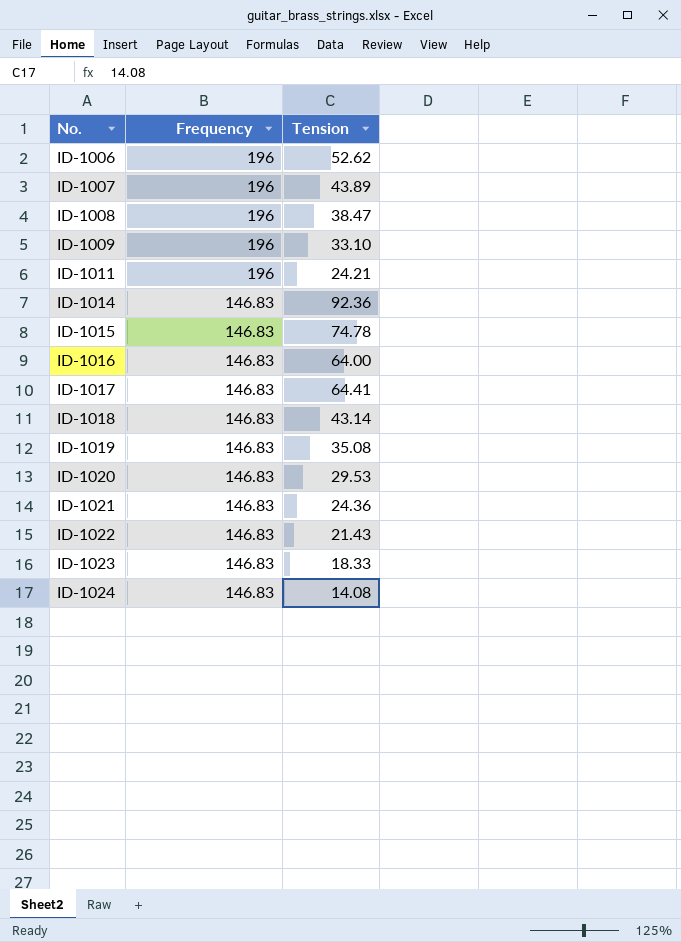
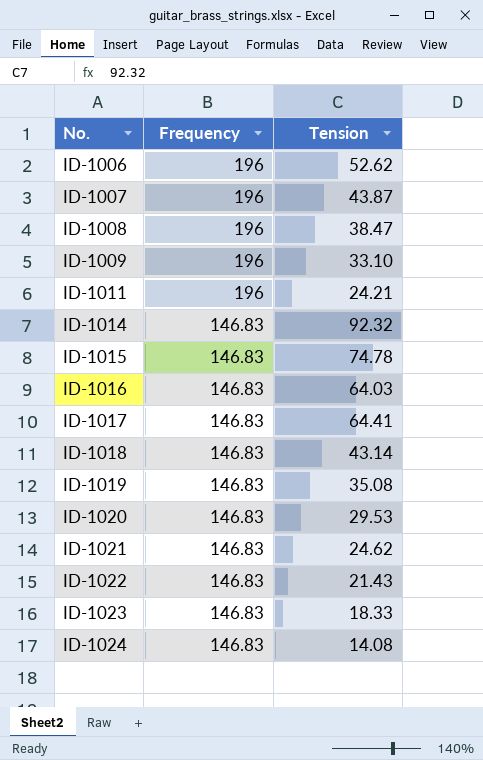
ID-1007 | Tension: 43.89 -> 43.87
ID-1014 | Tension: 92.36 -> 92.32
ID-1016 | Tension: 64.00 -> 64.03
ID-1021 | Tension: 24.36 -> 24.62

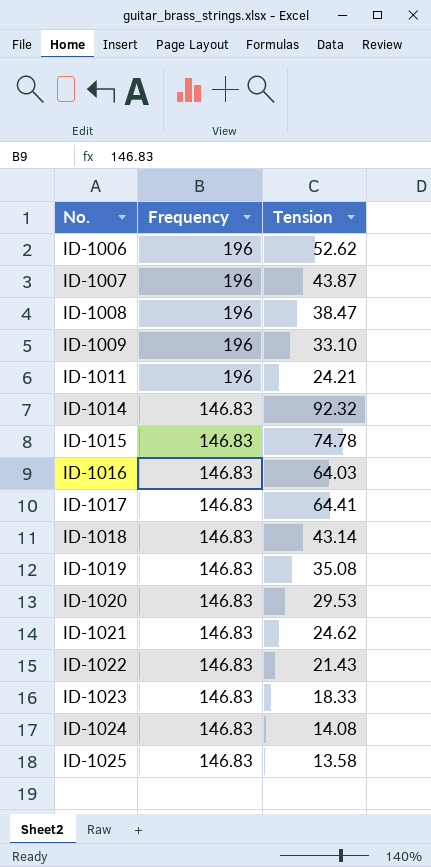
row ID-1025: none -> 146.83 | 13.58

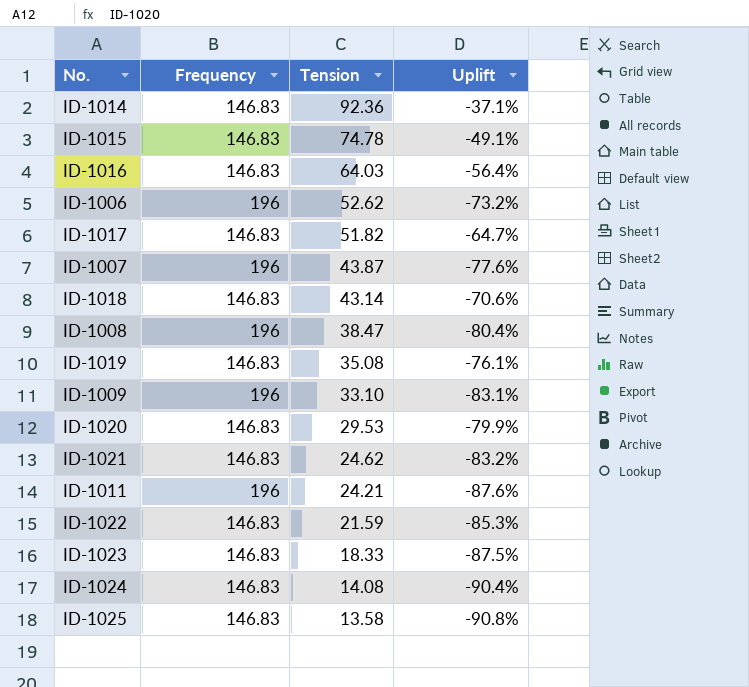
row order: No. ascending -> Tension descending
column Uplift | formula: none -> ([Tension] - [Frequency]) / [Frequency]
ID-1014 | Tension: 92.32 -> 92.36
ID-1017 | Tension: 64.41 -> 51.82
ID-1022 | Tension: 21.43 -> 21.59

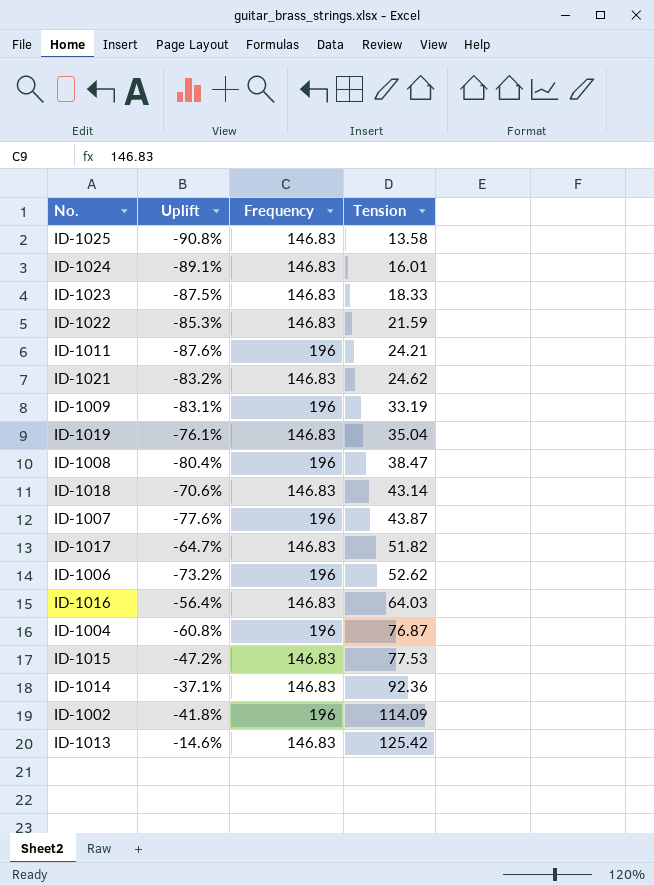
row order: Tension descending -> Tension ascending
column Uplift | position: 4 -> 2
row ID-1020: 146.83 | 29.53 | -79.9% -> none
ID-1024 | Uplift: -90.4% -> -89.1%
ID-1024 | Tension: 14.08 -> 16.01
ID-1009 | Tension: 33.10 -> 33.19
ID-1019 | Tension: 35.08 -> 35.04
row ID-1004: none -> -60.8% | 196 | 76.87
ID-1015 | Uplift: -49.1% -> -47.2%
ID-1015 | Tension: 74.78 -> 77.53
row ID-1002: none -> -41.8% | 196 | 114.09
row ID-1013: none -> -14.6% | 146.83 | 125.42

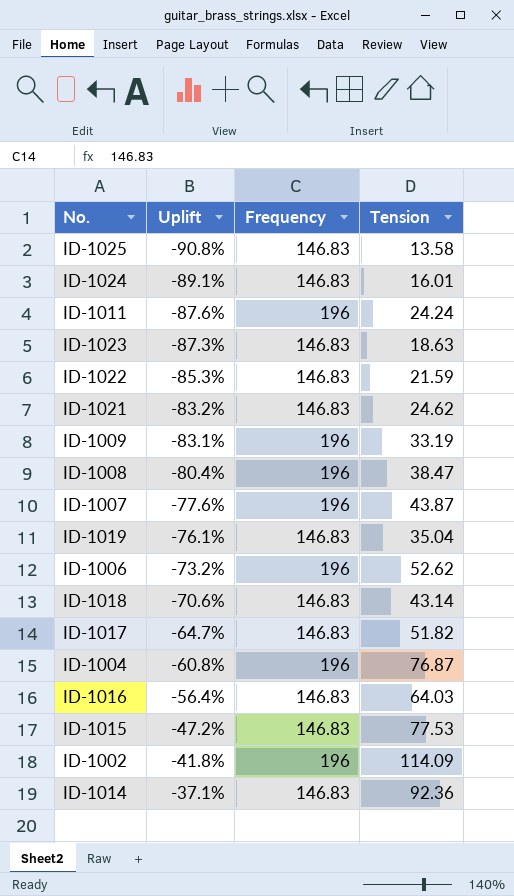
row order: Tension ascending -> Uplift ascending
row ID-1013: -14.6% | 146.83 | 125.42 -> none
ID-1011 | Tension: 24.21 -> 24.24
ID-1023 | Uplift: -87.5% -> -87.3%
ID-1023 | Tension: 18.33 -> 18.63

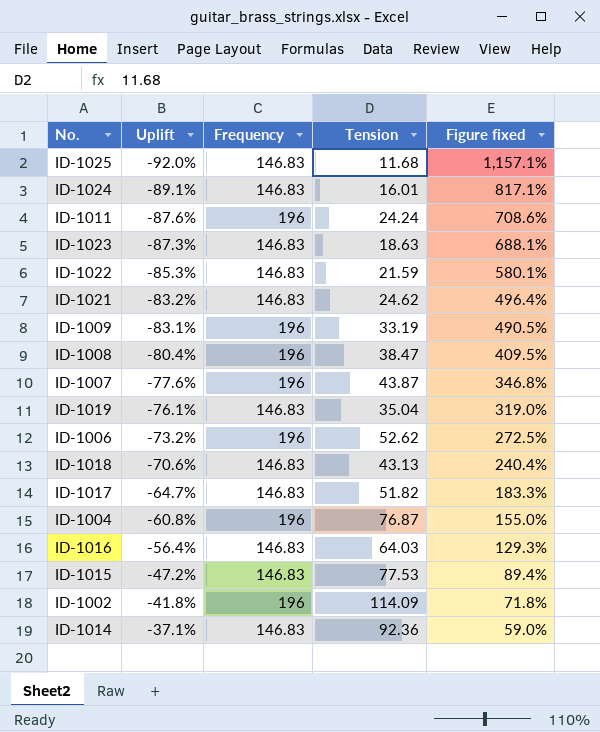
column Figure fixed | formula: none -> ([Frequency] - [Tension]) / [Tension]
ID-1025 | Uplift: -90.8% -> -92.0%
ID-1025 | Tension: 13.58 -> 11.68
ID-1018 | Tension: 43.14 -> 43.13

